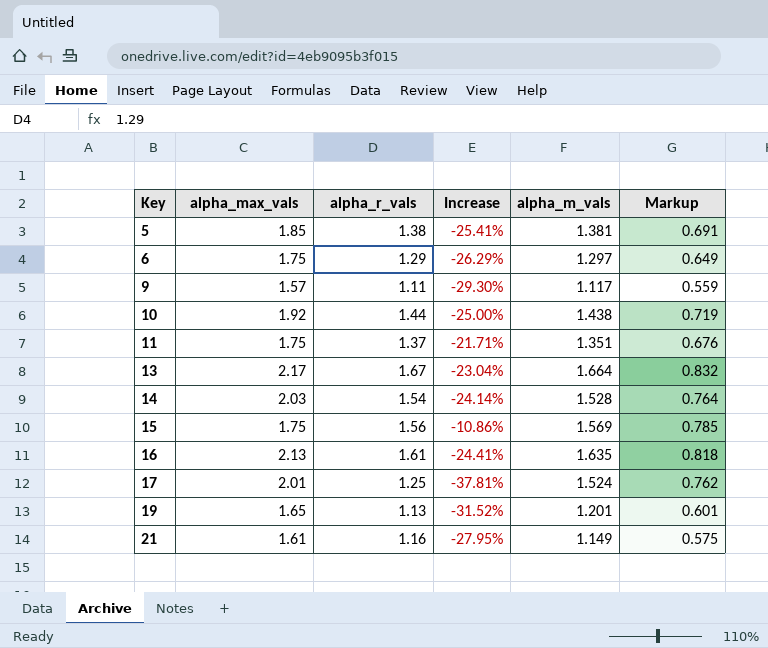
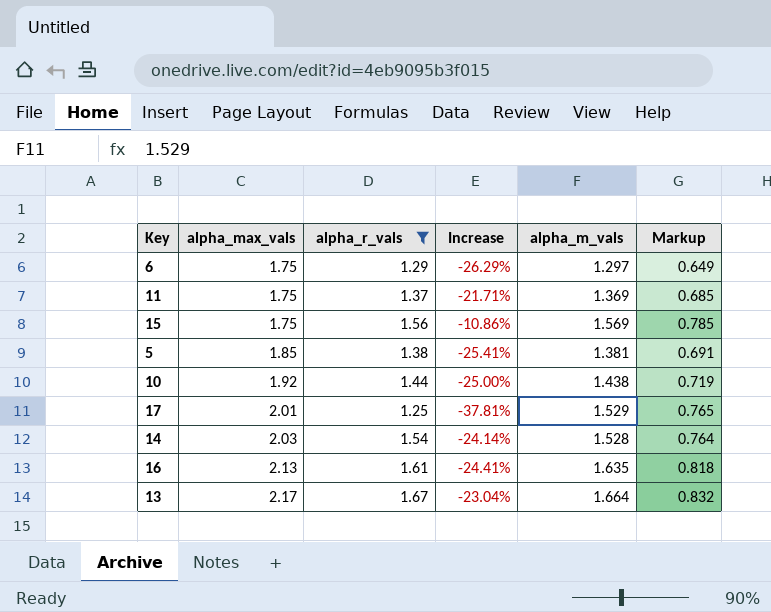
filter: none -> alpha_r_vals >= 1.25
row order: Key ascending -> alpha_max_vals ascending
11 | alpha_m_vals: 1.351 -> 1.369
11 | Markup: 0.676 -> 0.685
17 | alpha_m_vals: 1.524 -> 1.529
17 | Markup: 0.762 -> 0.765

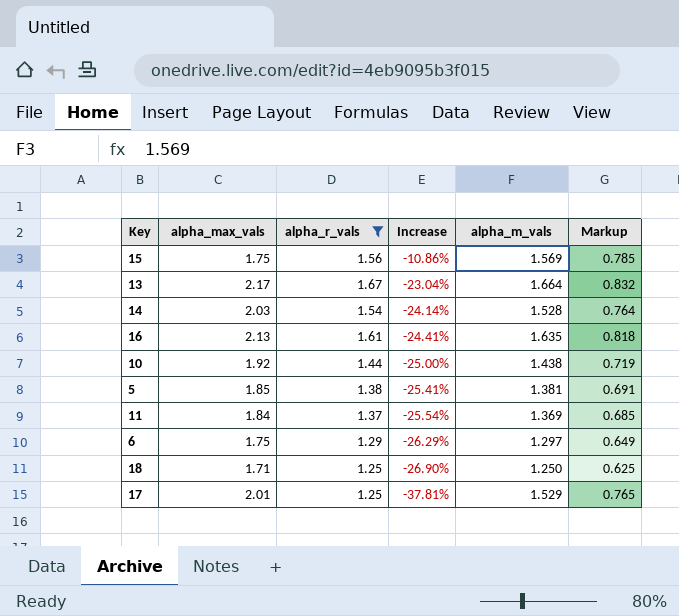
row order: alpha_max_vals ascending -> Increase descending
11 | alpha_max_vals: 1.75 -> 1.84
11 | Increase: -21.71% -> -25.54%
row 18: none -> 1.71 | 1.25 | -26.90% | 1.250 | 0.625

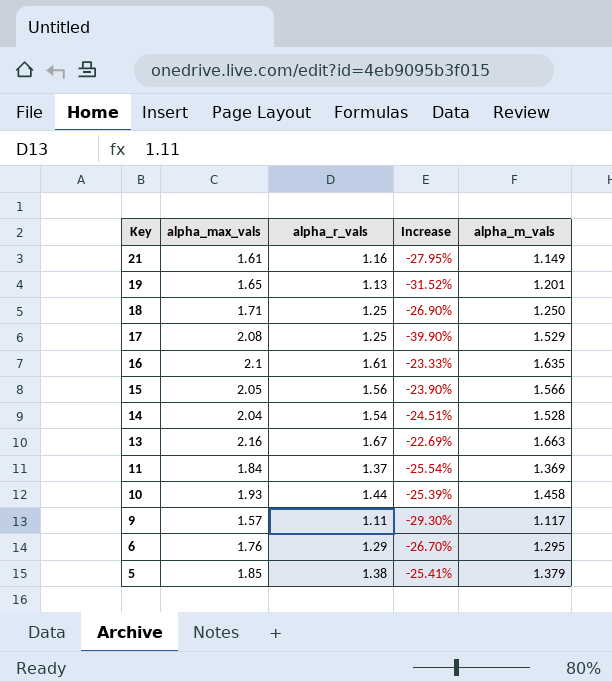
filter: alpha_r_vals >= 1.25 -> none
row order: Increase descending -> Key descending
column Markup | formula: [alpha_m_vals] * 0.5 -> none
17 | alpha_max_vals: 2.01 -> 2.08
17 | Increase: -37.81% -> -39.90%
16 | alpha_max_vals: 2.13 -> 2.1
16 | Increase: -24.41% -> -23.33%
15 | alpha_max_vals: 1.75 -> 2.05
15 | Increase: -10.86% -> -23.90%
15 | alpha_m_vals: 1.569 -> 1.566
14 | alpha_max_vals: 2.03 -> 2.04
14 | Increase: -24.14% -> -24.51%
13 | alpha_max_vals: 2.17 -> 2.16
13 | Increase: -23.04% -> -22.69%
13 | alpha_m_vals: 1.664 -> 1.663
10 | alpha_max_vals: 1.92 -> 1.93
10 | Increase: -25.00% -> -25.39%
10 | alpha_m_vals: 1.438 -> 1.458
6 | alpha_max_vals: 1.75 -> 1.76
6 | Increase: -26.29% -> -26.70%
6 | alpha_m_vals: 1.297 -> 1.295
5 | alpha_m_vals: 1.381 -> 1.379

